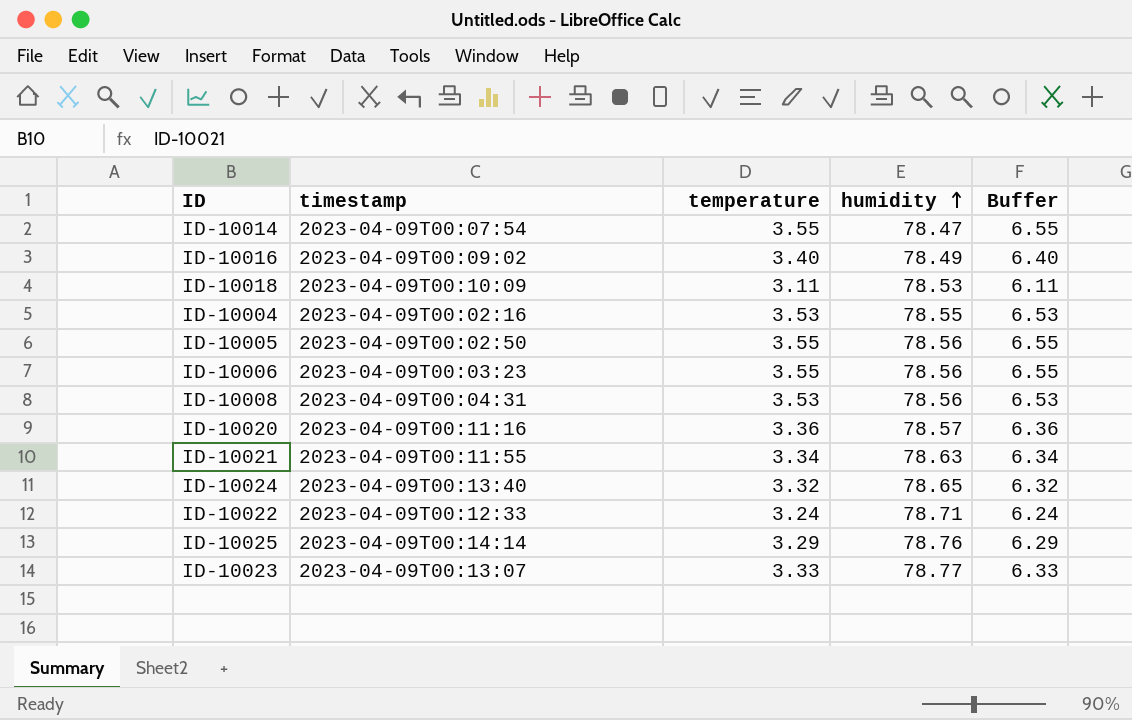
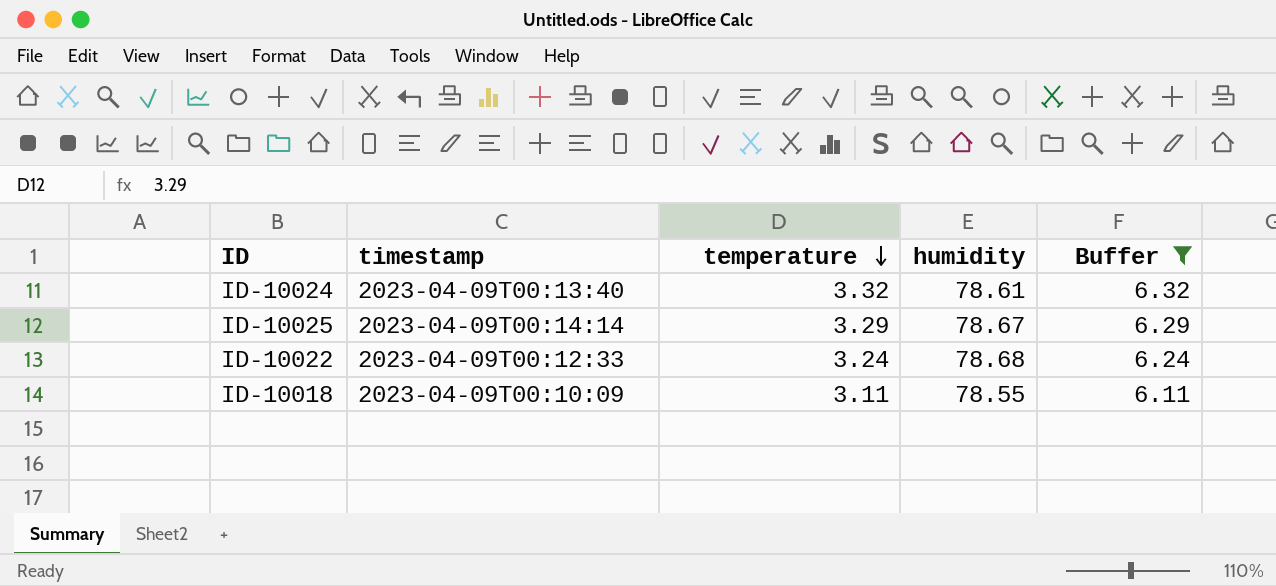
filter: none -> Buffer <= 6.32
row order: humidity ascending -> temperature descending
ID-10024 | humidity: 78.65 -> 78.61
ID-10025 | humidity: 78.76 -> 78.67
ID-10022 | humidity: 78.71 -> 78.68
ID-10018 | humidity: 78.53 -> 78.55

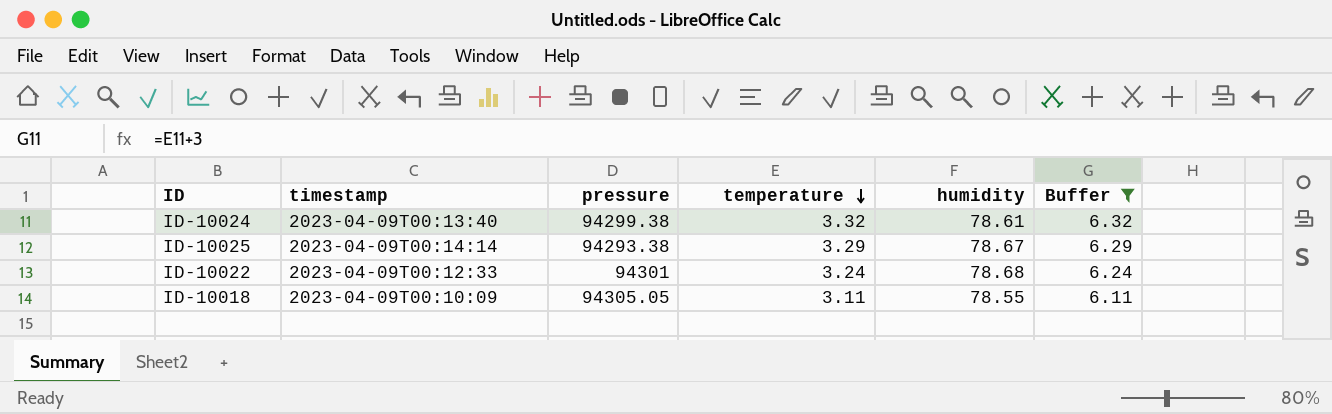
column pressure | position: none -> 3

